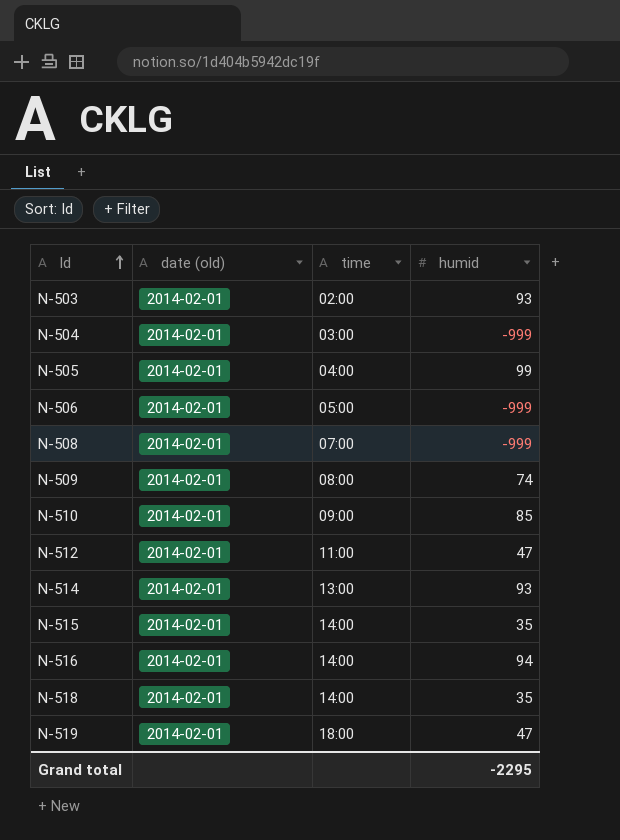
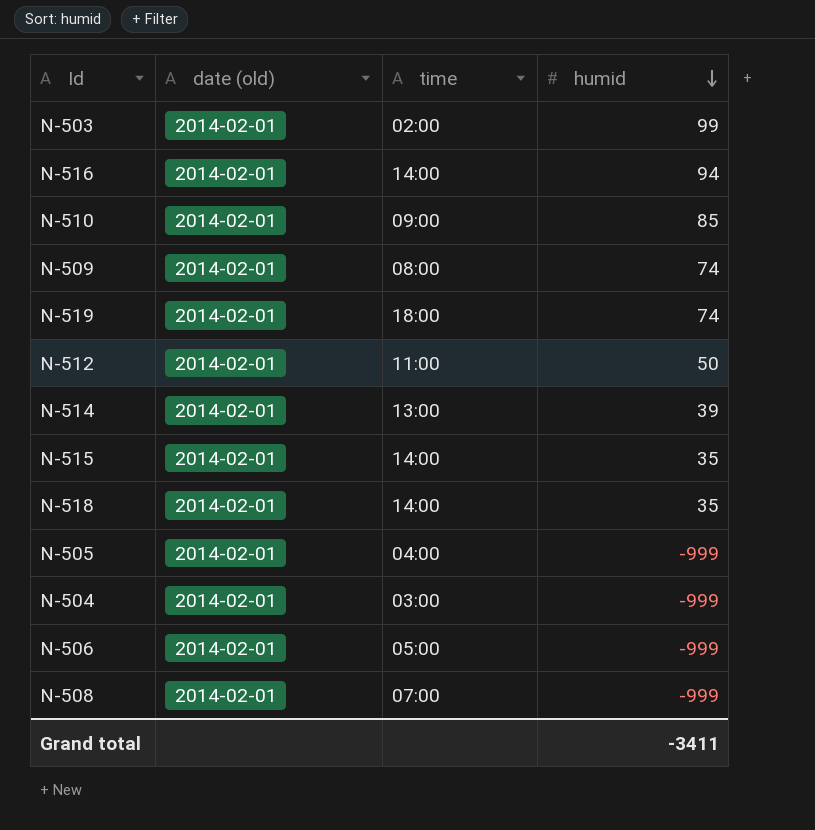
row order: Id ascending -> humid descending
N-503 | humid: 93 -> 99
N-519 | humid: 47 -> 74
N-512 | humid: 47 -> 50
N-514 | humid: 93 -> 39
N-505 | humid: 99 -> -999
Grand total | humid: -2295 -> -3411

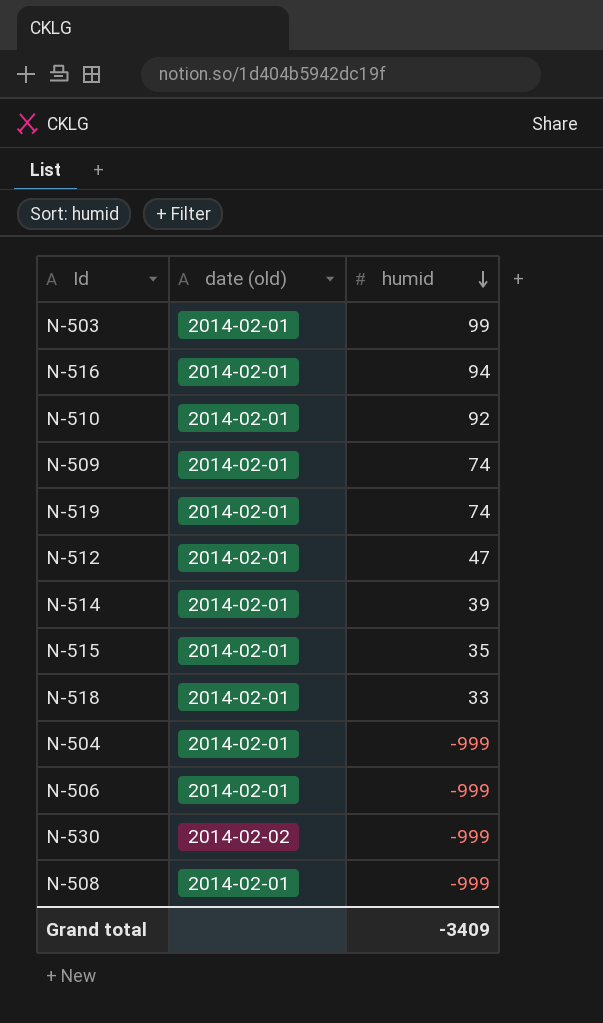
column time | position: 3 -> none
row N-505: 2014-02-01 | 04:00 | -999 -> none
N-510 | humid: 85 -> 92
N-512 | humid: 50 -> 47
N-518 | humid: 35 -> 33
row N-530: none -> 2014-02-02 | -999
Grand total | humid: -3411 -> -3409

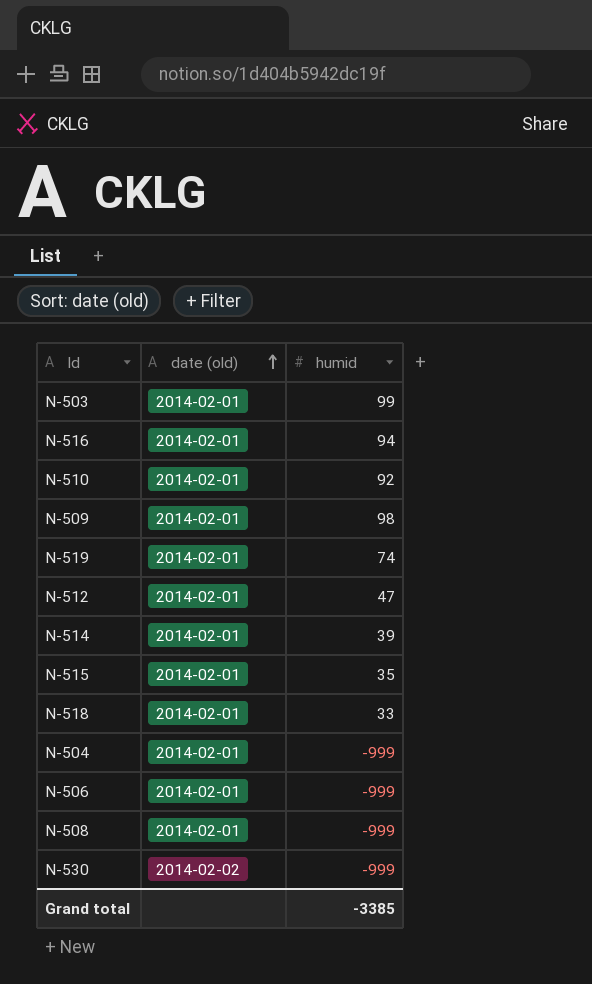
row order: humid descending -> date (old) ascending
N-509 | humid: 74 -> 98
Grand total | humid: -3409 -> -3385

